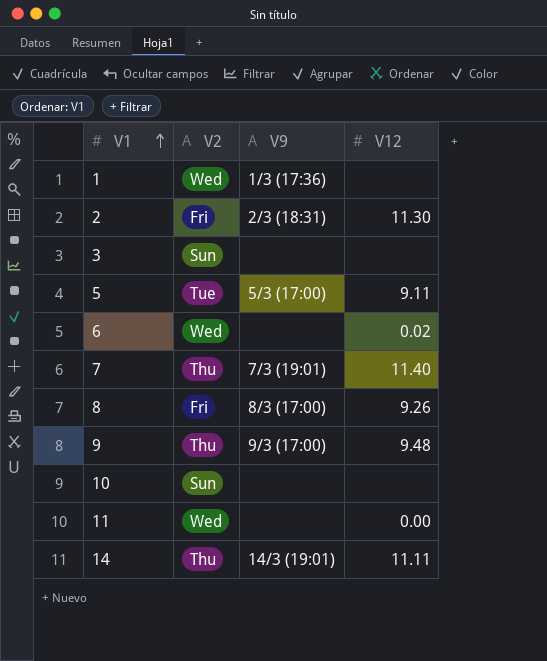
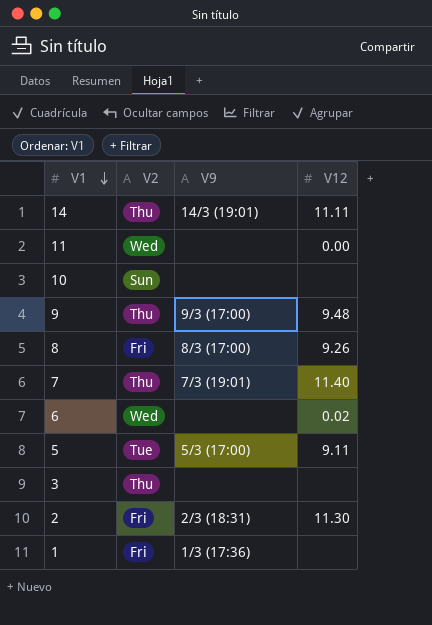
row order: V1 ascending -> V1 descending
3 | V2: Sun -> Thu
1 | V2: Wed -> Fri

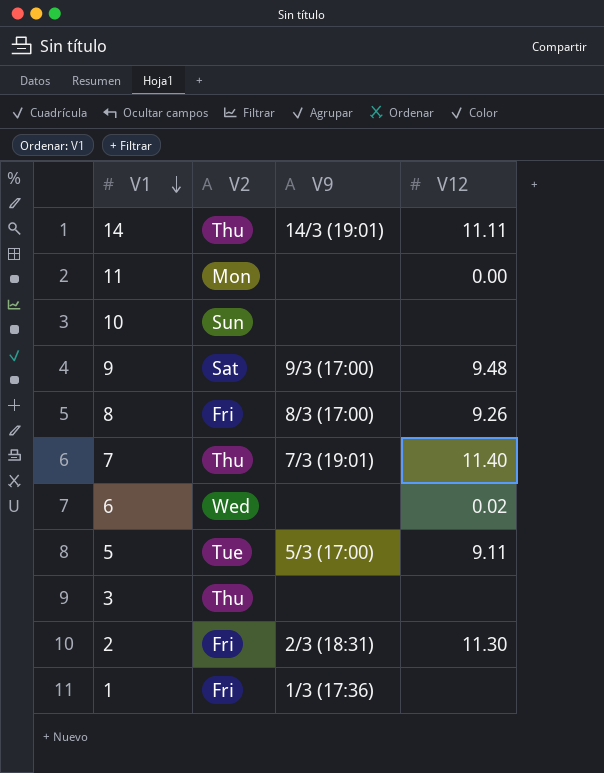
11 | V2: Wed -> Mon
9 | V2: Thu -> Sat

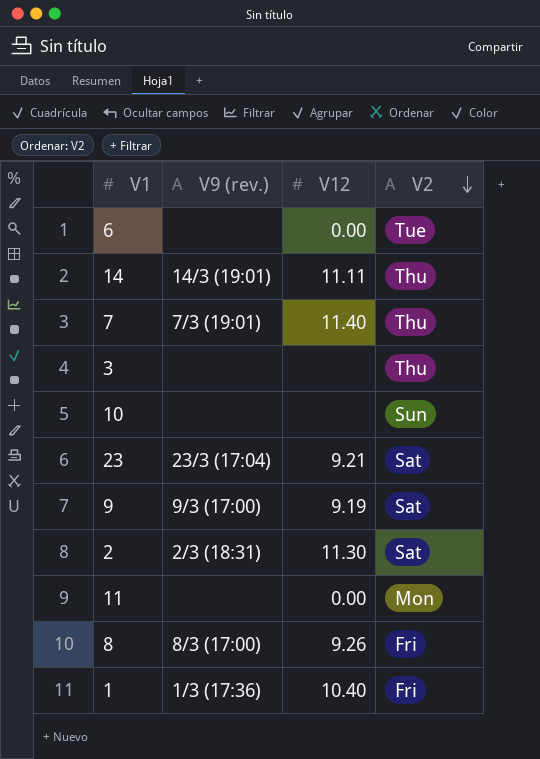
row order: V1 descending -> V2 descending
column name: V9 -> V9 (rev.)
column V2 | position: 2 -> 4
row 5: Tue | 5/3 (17:00) | 9.11 -> none
6 | V12: 0.02 -> 0.00
6 | V2: Wed -> Tue
row 23: none -> 23/3 (17:04) | 9.21 | Sat
9 | V12: 9.48 -> 9.19
2 | V2: Fri -> Sat
1 | V12: none -> 10.40

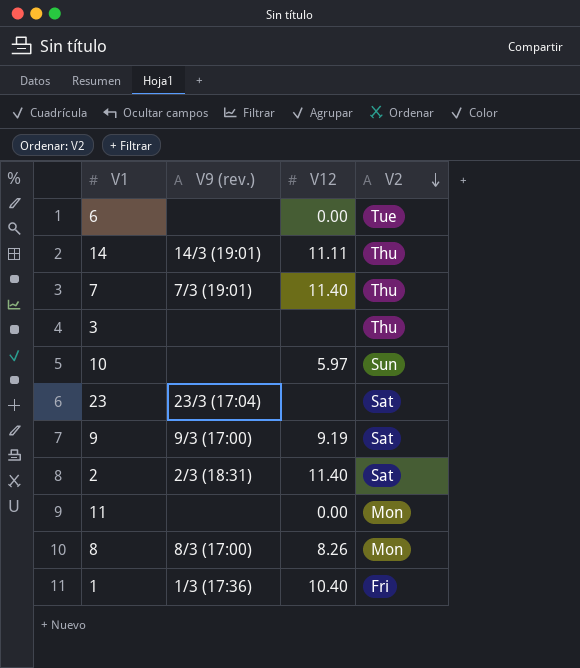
10 | V12: none -> 5.97
23 | V12: 9.21 -> none
2 | V12: 11.30 -> 11.40
8 | V12: 9.26 -> 8.26
8 | V2: Fri -> Mon

